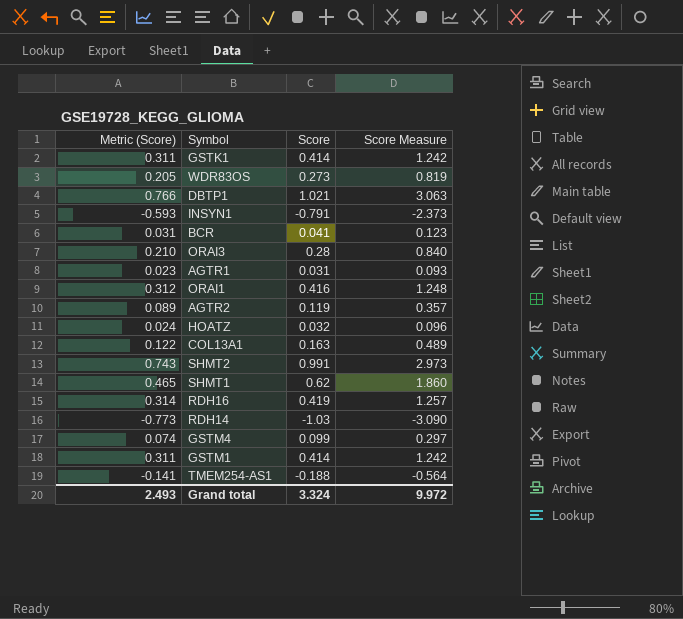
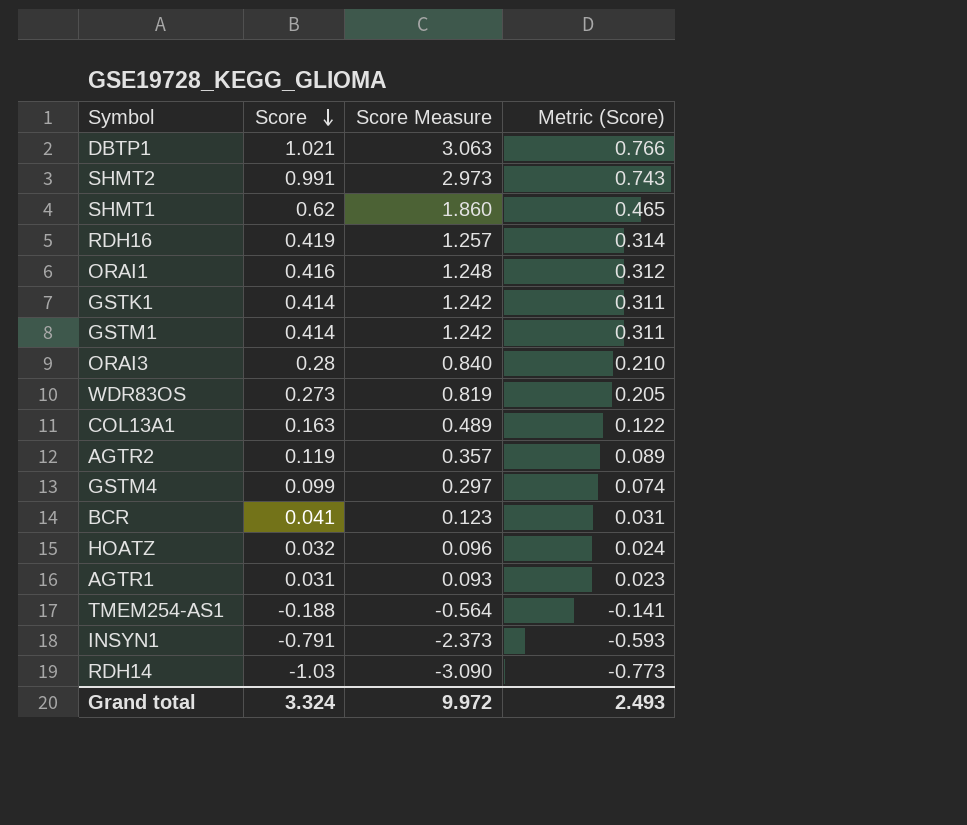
row order: none -> Score descending
column Metric (Score) | position: 1 -> 4

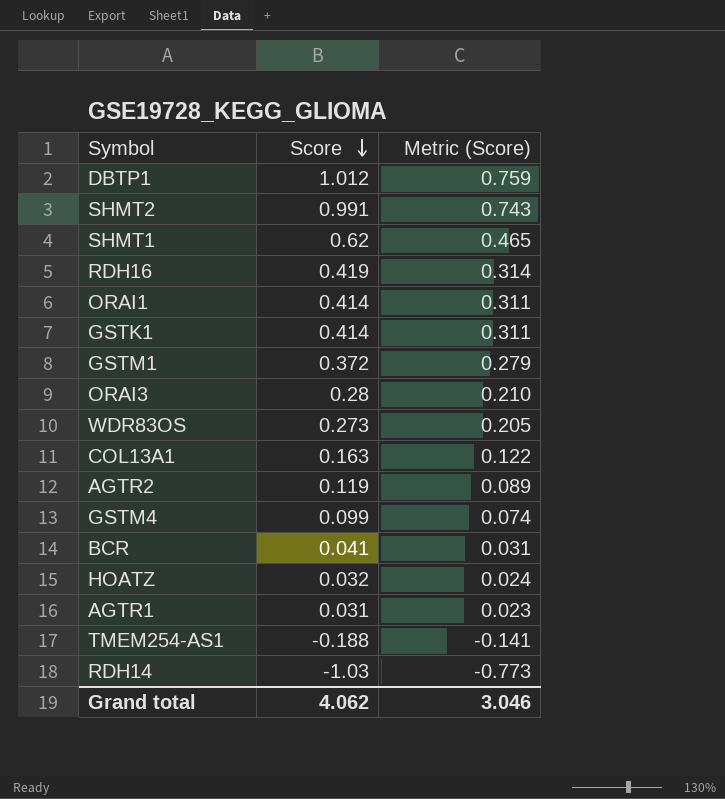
column Score Measure | formula: [Score] * 3 -> none
row INSYN1: -0.791 | -2.373 | -0.593 -> none
DBTP1 | Score: 1.021 -> 1.012
DBTP1 | Metric (Score): 0.766 -> 0.759
ORAI1 | Score: 0.416 -> 0.414
ORAI1 | Metric (Score): 0.312 -> 0.311
GSTM1 | Score: 0.414 -> 0.372
GSTM1 | Metric (Score): 0.311 -> 0.279
Grand total | Score: 3.324 -> 4.062
Grand total | Metric (Score): 2.493 -> 3.046

